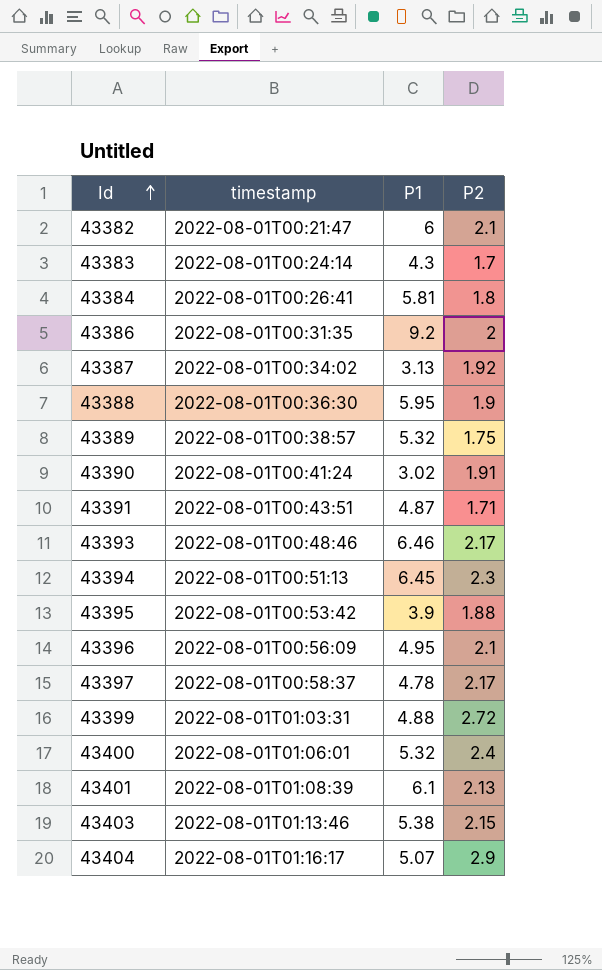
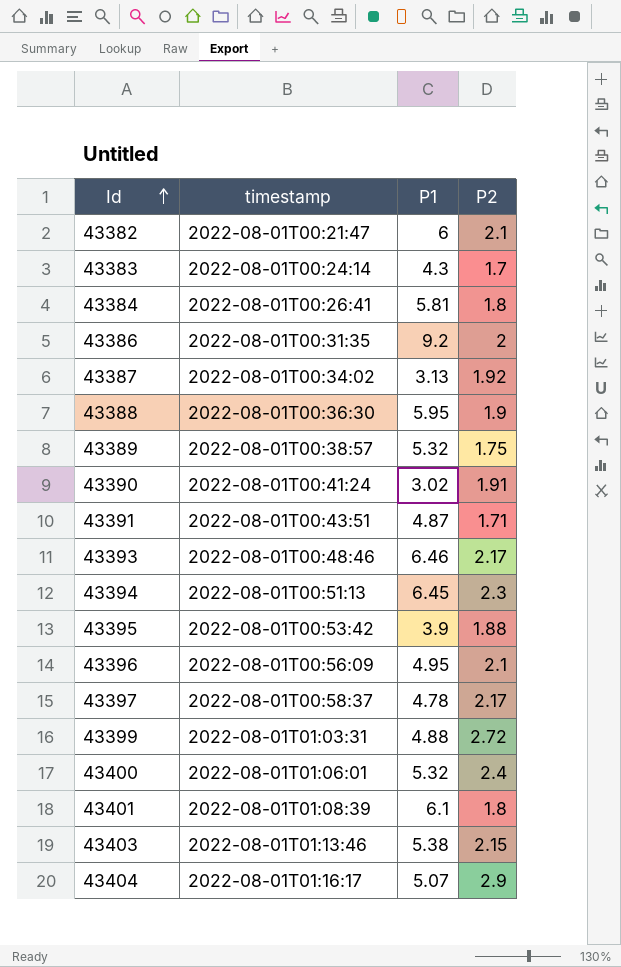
43401 | P2: 2.13 -> 1.8

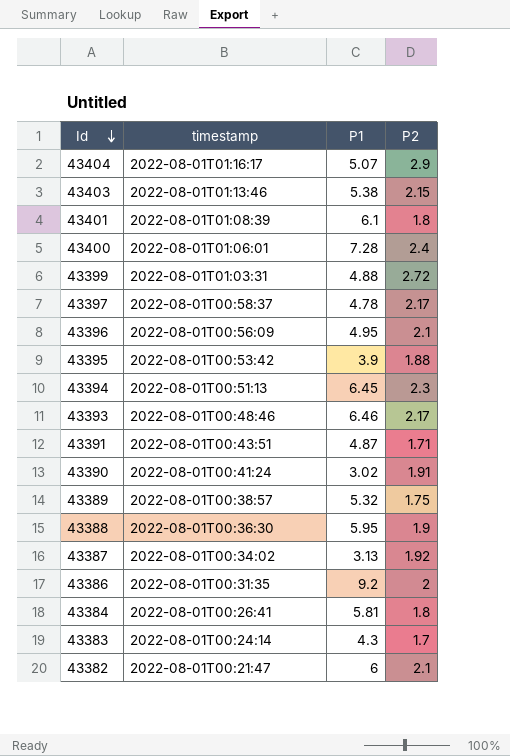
row order: Id ascending -> Id descending
43400 | P1: 5.32 -> 7.28

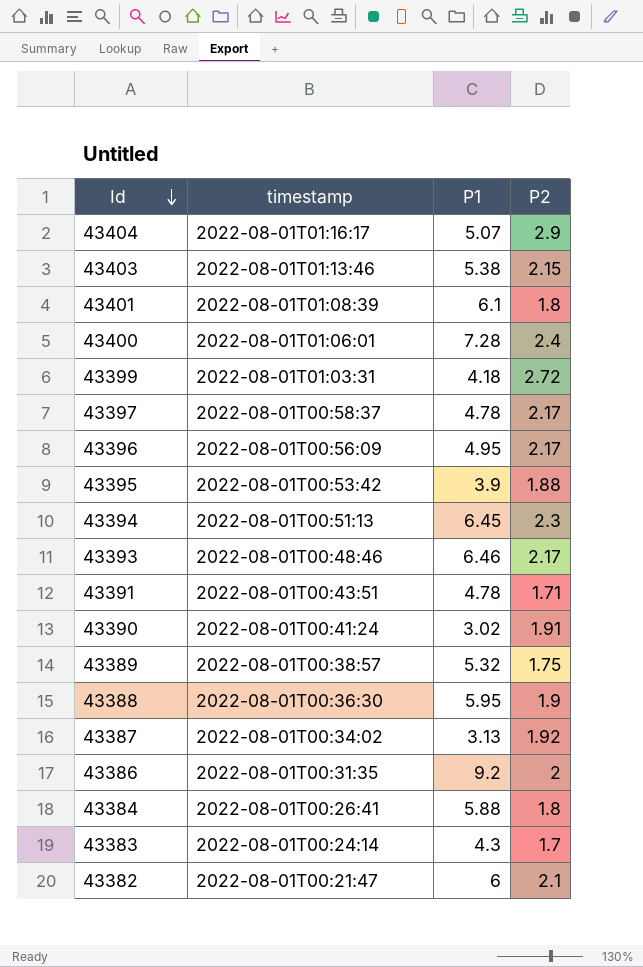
43399 | P1: 4.88 -> 4.18
43396 | P2: 2.1 -> 2.17
43391 | P1: 4.87 -> 4.78
43384 | P1: 5.81 -> 5.88

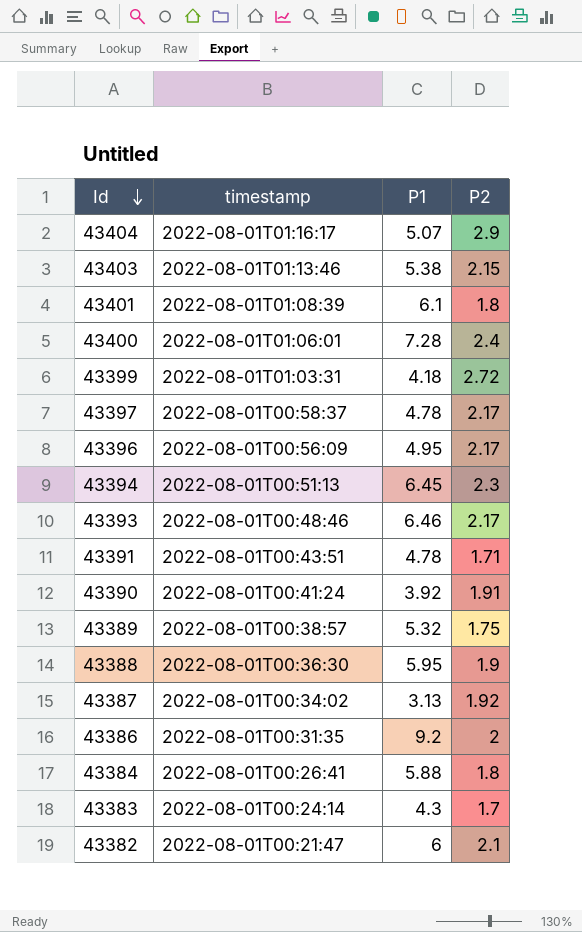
row 43395: 2022-08-01T00:53:42 | 3.9 | 1.88 -> none
43390 | P1: 3.02 -> 3.92

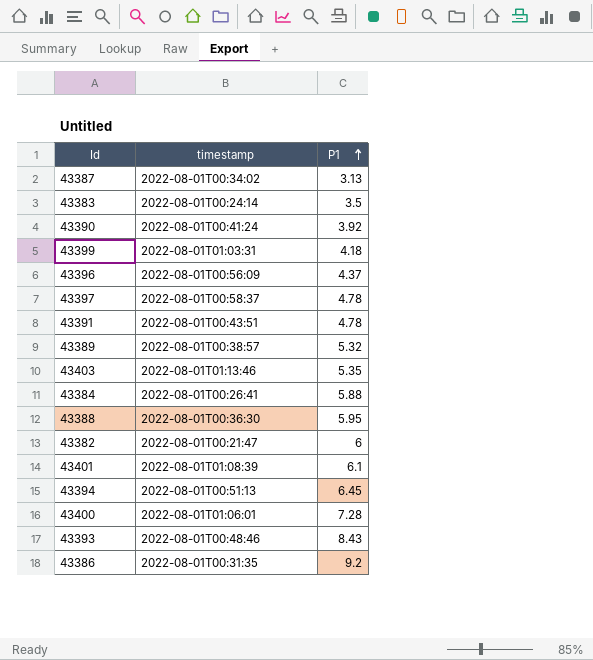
row order: Id descending -> P1 ascending
column P2 | position: 4 -> none
row 43404: 2022-08-01T01:16:17 | 5.07 | 2.9 -> none
43383 | P1: 4.3 -> 3.5
43396 | P1: 4.95 -> 4.37
43403 | P1: 5.38 -> 5.35
43393 | P1: 6.46 -> 8.43

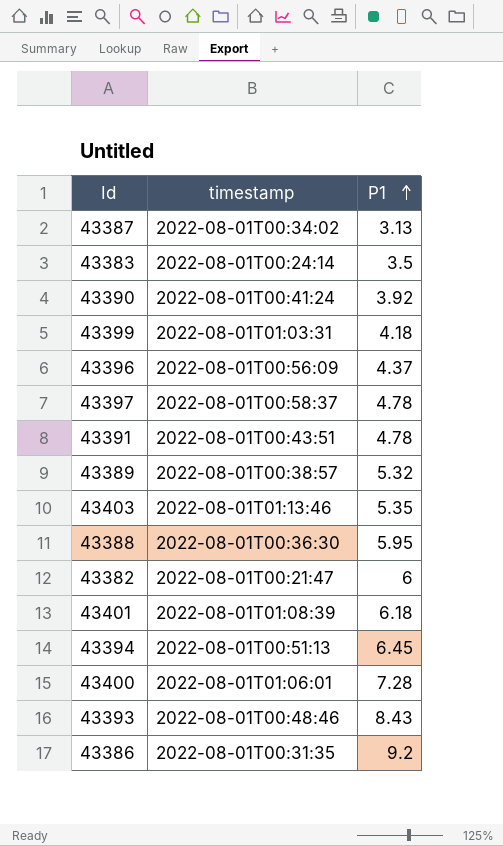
row 43384: 2022-08-01T00:26:41 | 5.88 -> none
43401 | P1: 6.1 -> 6.18

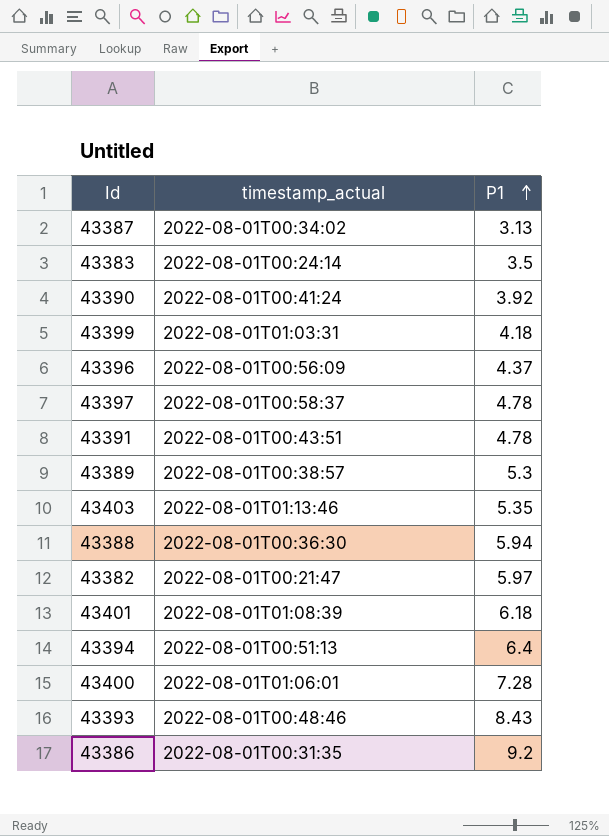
column name: timestamp -> timestamp_actual
43389 | P1: 5.32 -> 5.3
43388 | P1: 5.95 -> 5.94
43382 | P1: 6 -> 5.97
43394 | P1: 6.45 -> 6.4

